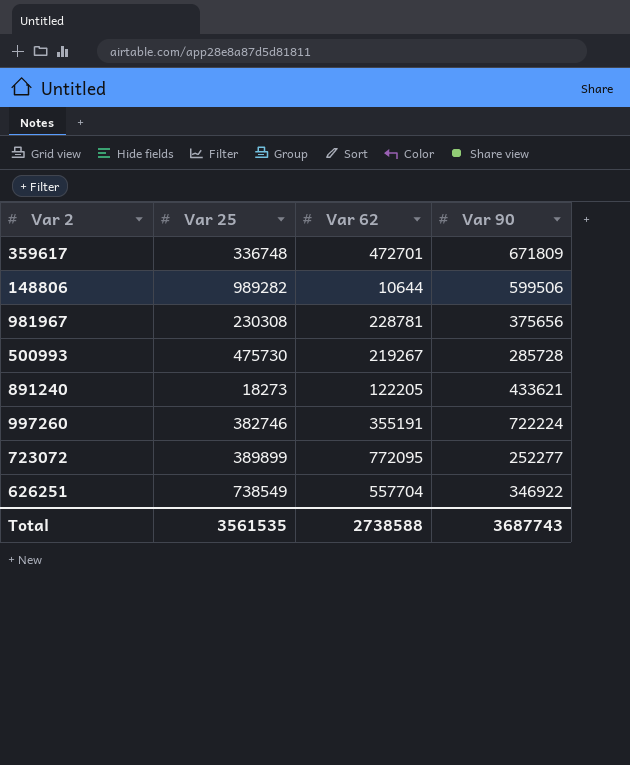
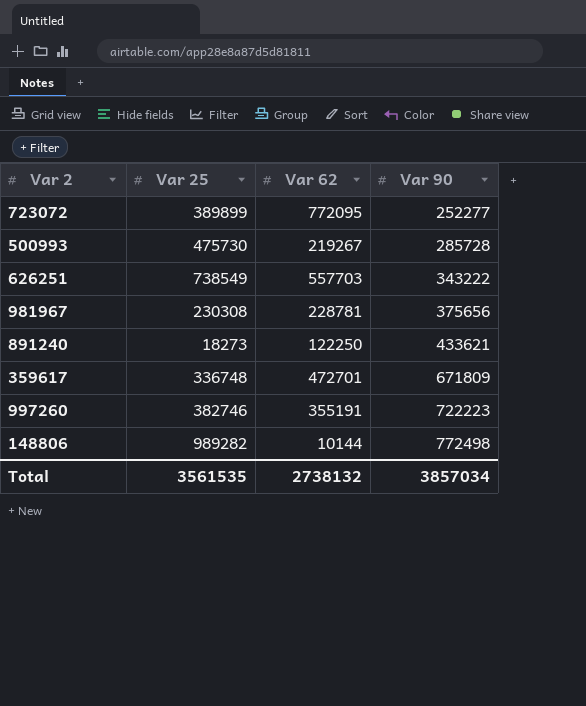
row order: none -> Var 90 ascending
626251 | Var 62: 557704 -> 557703
626251 | Var 90: 346922 -> 343222
891240 | Var 62: 122205 -> 122250
997260 | Var 90: 722224 -> 722223
148806 | Var 62: 10644 -> 10144
148806 | Var 90: 599506 -> 772498
Total | Var 62: 2738588 -> 2738132
Total | Var 90: 3687743 -> 3857034

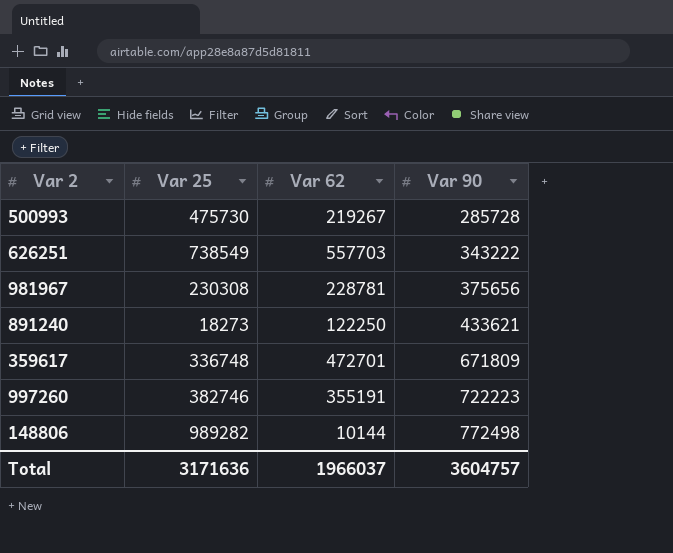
row 723072: 389899 | 772095 | 252277 -> none
Total | Var 25: 3561535 -> 3171636
Total | Var 62: 2738132 -> 1966037
Total | Var 90: 3857034 -> 3604757

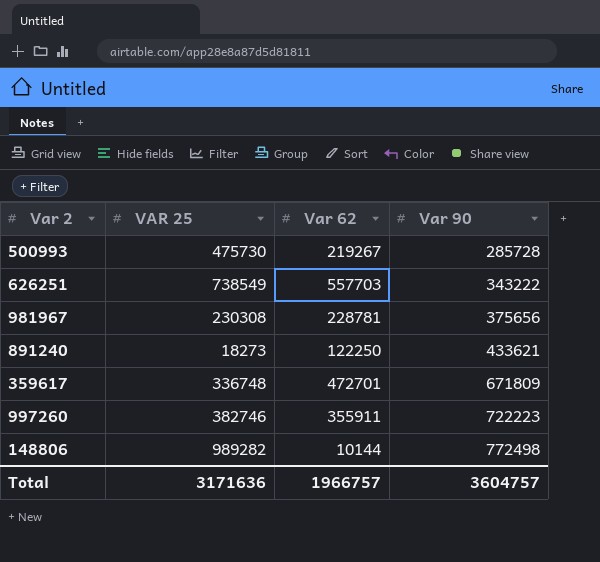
column name: Var 25 -> VAR 25
997260 | Var 62: 355191 -> 355911
Total | Var 62: 1966037 -> 1966757

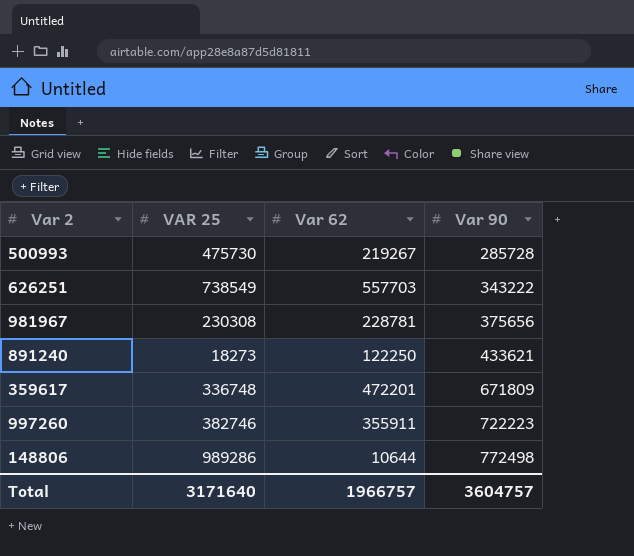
359617 | Var 62: 472701 -> 472201
148806 | VAR 25: 989282 -> 989286
148806 | Var 62: 10144 -> 10644
Total | VAR 25: 3171636 -> 3171640

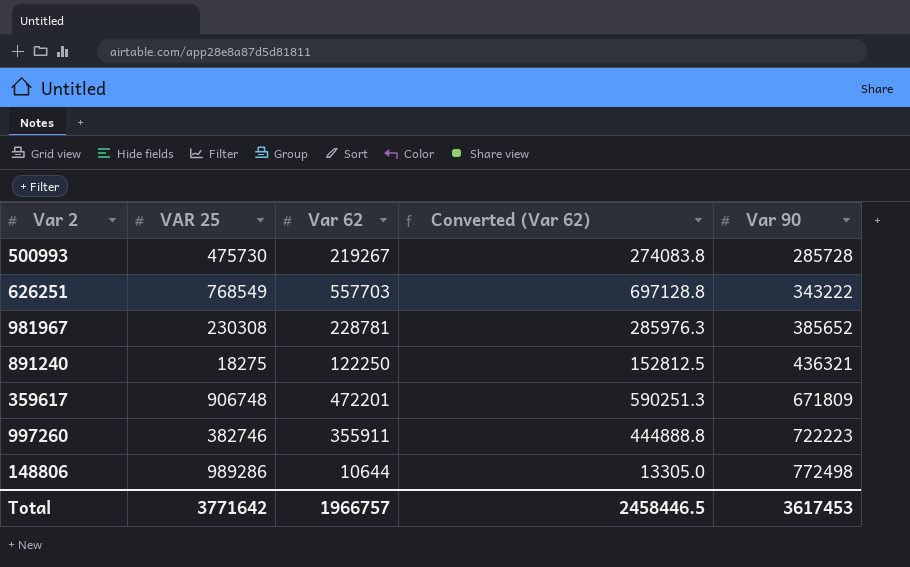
column Converted (Var 62) | formula: none -> [Var 62] * 1.25
626251 | VAR 25: 738549 -> 768549
981967 | Var 90: 375656 -> 385652
891240 | VAR 25: 18273 -> 18275
891240 | Var 90: 433621 -> 436321
359617 | VAR 25: 336748 -> 906748
Total | VAR 25: 3171640 -> 3771642
Total | Var 90: 3604757 -> 3617453

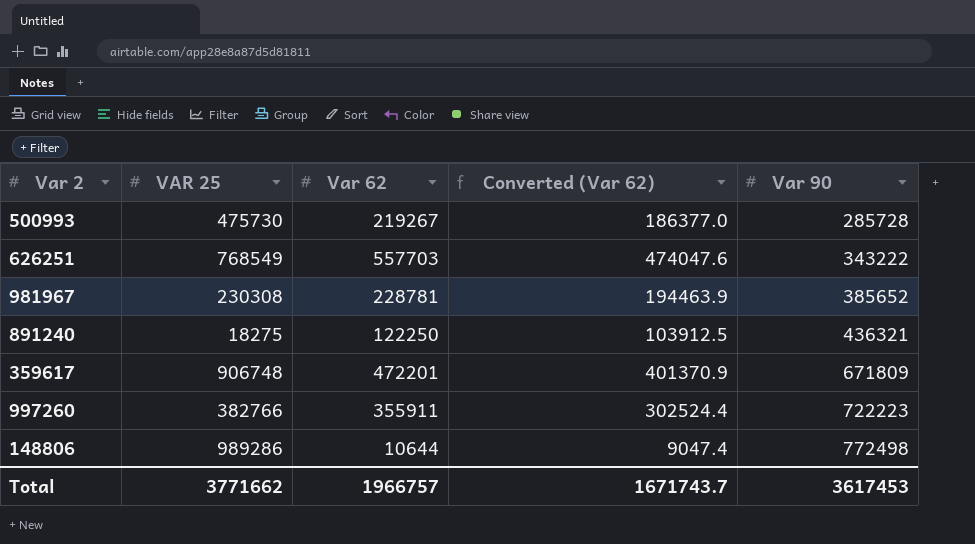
column Converted (Var 62) | formula: [Var 62] * 1.25 -> [Var 62] * 0.85
997260 | VAR 25: 382746 -> 382766
Total | VAR 25: 3771642 -> 3771662
Total | Converted (Var 62): 2458446.5 -> 1671743.7

